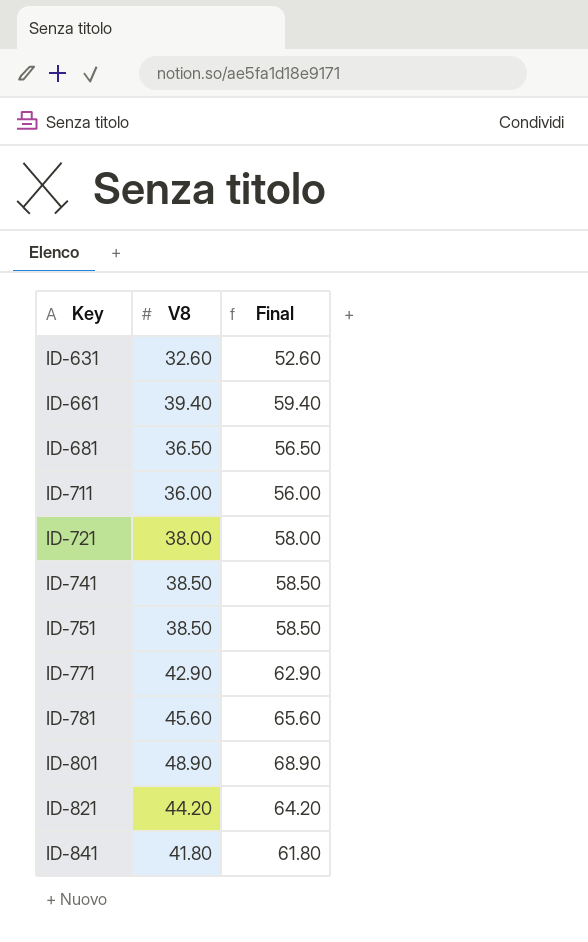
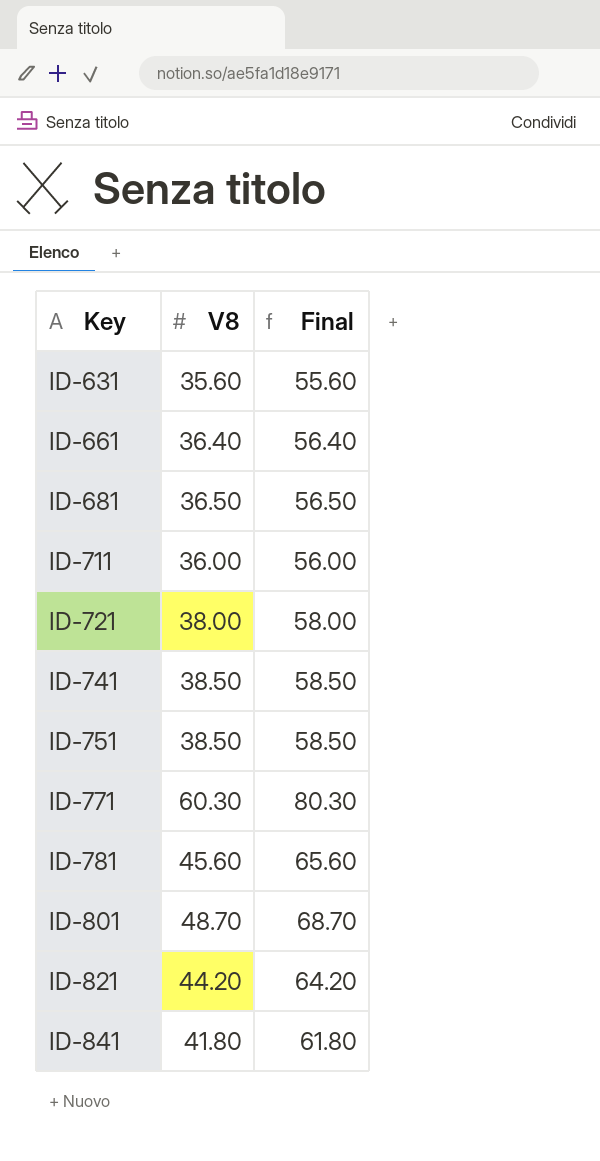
ID-631 | V8: 32.60 -> 35.60
ID-631 | Final: 52.60 -> 55.60
ID-661 | V8: 39.40 -> 36.40
ID-661 | Final: 59.40 -> 56.40
ID-771 | V8: 42.90 -> 60.30
ID-771 | Final: 62.90 -> 80.30
ID-801 | V8: 48.90 -> 48.70
ID-801 | Final: 68.90 -> 68.70

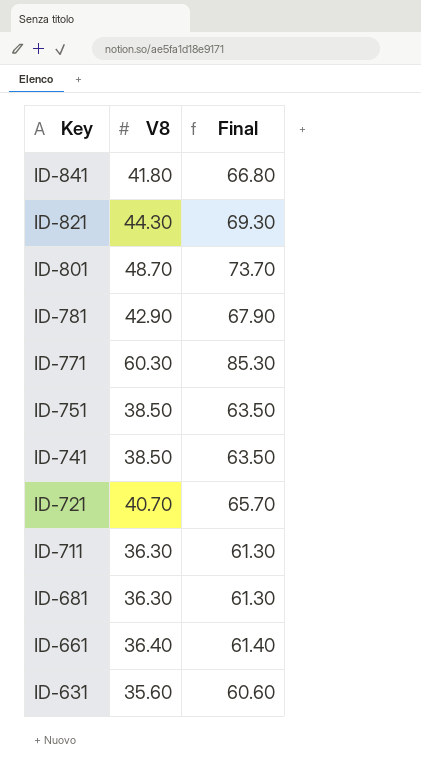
row order: Key ascending -> Key descending
column Final | formula: [V8] + 20 -> [V8] + 25
ID-821 | V8: 44.20 -> 44.30
ID-781 | V8: 45.60 -> 42.90
ID-721 | V8: 38.00 -> 40.70
ID-711 | V8: 36.00 -> 36.30
ID-681 | V8: 36.50 -> 36.30

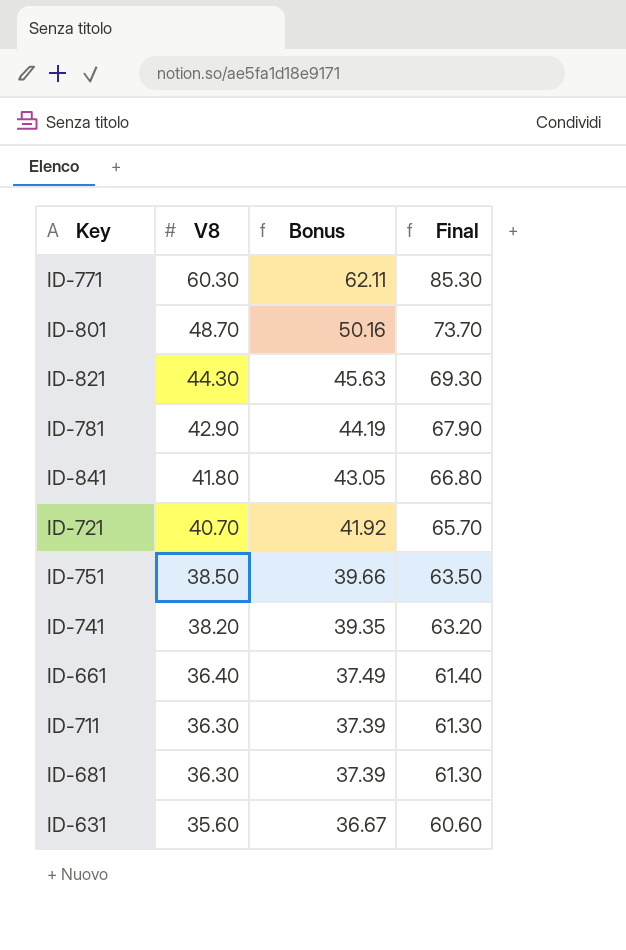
row order: Key descending -> V8 descending
column Bonus | formula: none -> [V8] * 1.03
ID-741 | V8: 38.50 -> 38.20
ID-741 | Final: 63.50 -> 63.20

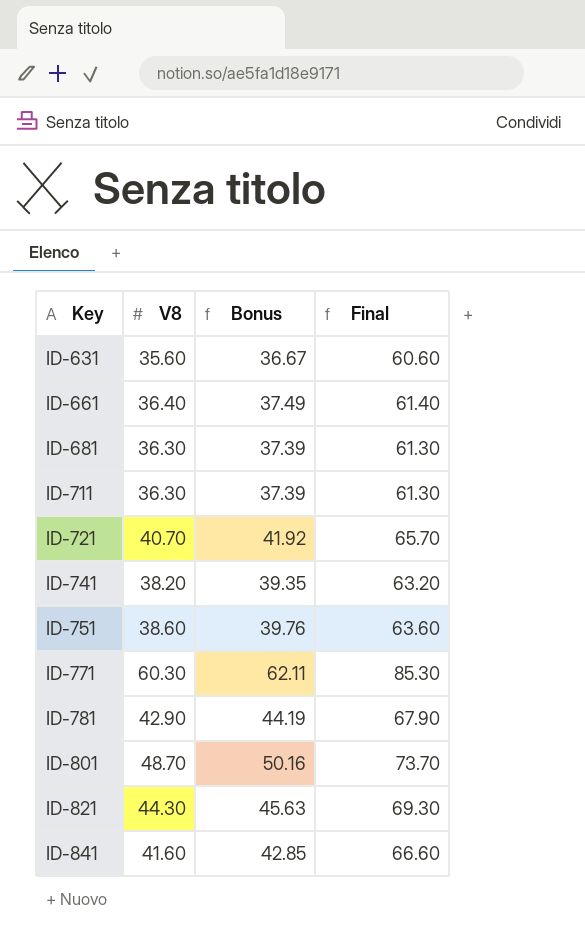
row order: V8 descending -> Key ascending
ID-751 | V8: 38.50 -> 38.60
ID-751 | Bonus: 39.66 -> 39.76
ID-751 | Final: 63.50 -> 63.60
ID-841 | V8: 41.80 -> 41.60
ID-841 | Bonus: 43.05 -> 42.85
ID-841 | Final: 66.80 -> 66.60

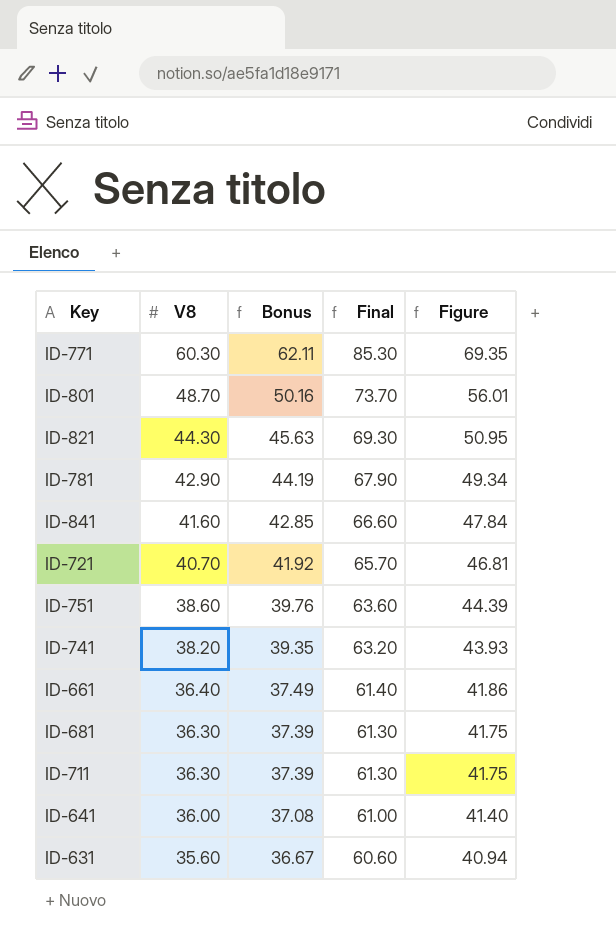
row order: Key ascending -> V8 descending
column Figure | formula: none -> [V8] * 1.15
row ID-641: none -> 36.00 | 37.08 | 61.00 | 41.40

